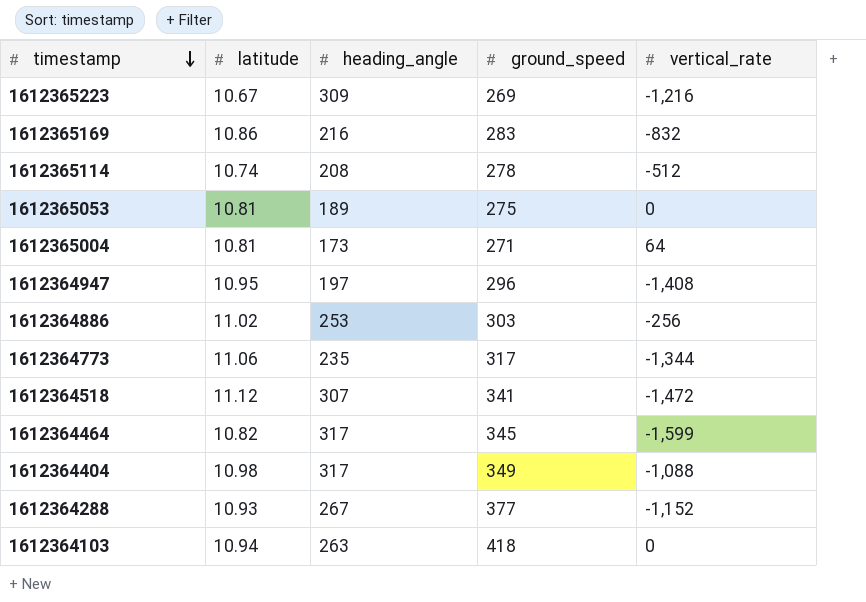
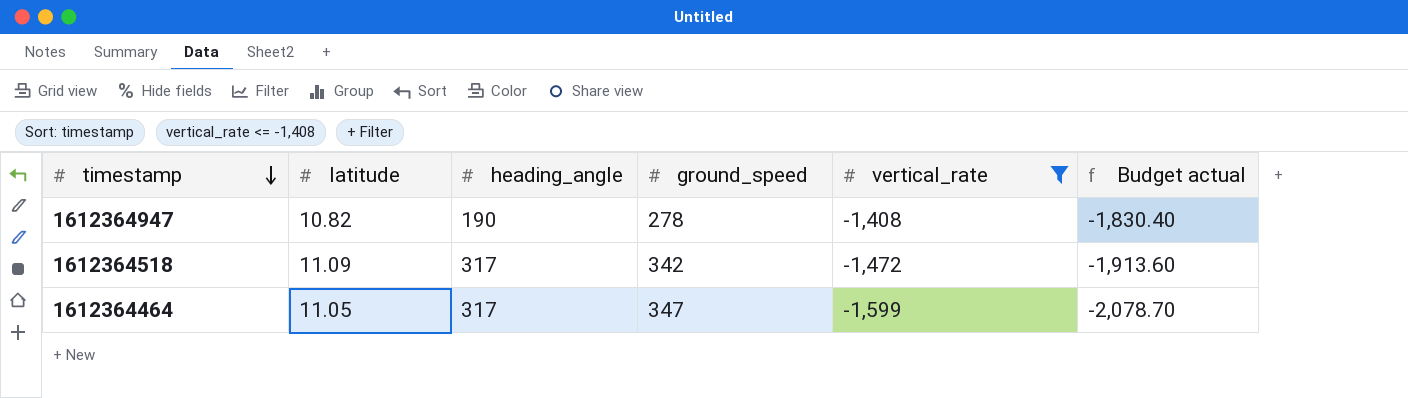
filter: none -> vertical_rate <= -1,408
column Budget actual | formula: none -> [vertical_rate] * 1.3
1612364947 | latitude: 10.95 -> 10.82
1612364947 | heading_angle: 197 -> 190
1612364947 | ground_speed: 296 -> 278
1612364518 | latitude: 11.12 -> 11.09
1612364518 | heading_angle: 307 -> 317
1612364518 | ground_speed: 341 -> 342
1612364464 | latitude: 10.82 -> 11.05
1612364464 | ground_speed: 345 -> 347

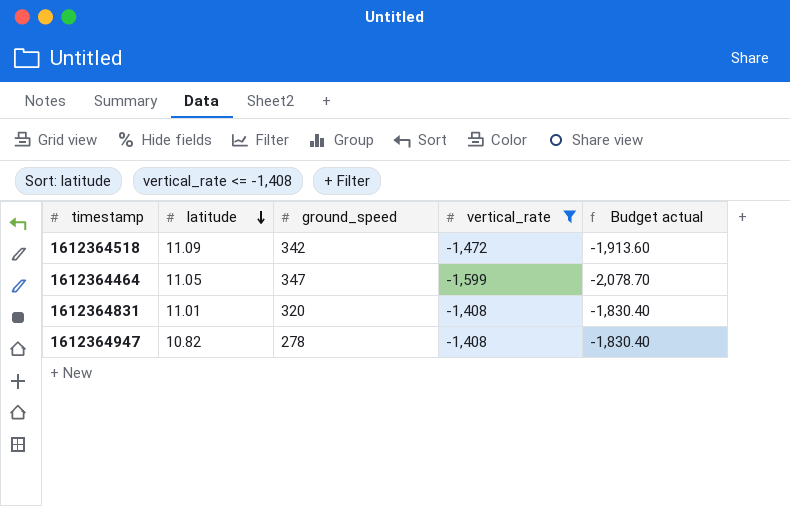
row order: timestamp descending -> latitude descending
column heading_angle | position: 3 -> none
row 1612364831: none -> 11.01 | 320 | -1,408 | -1,830.40

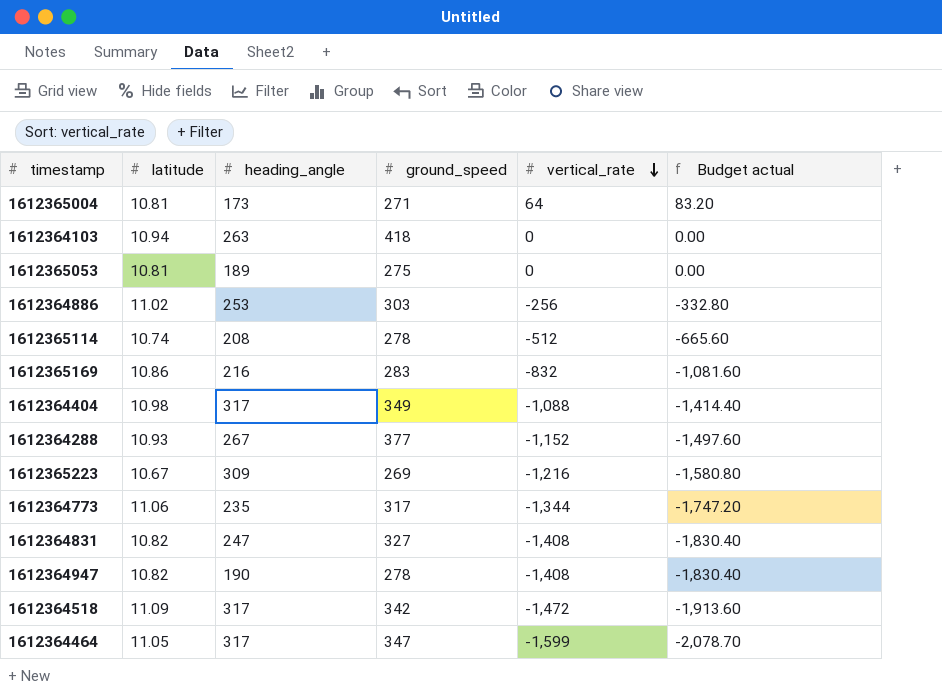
filter: vertical_rate <= -1,408 -> none
row order: latitude descending -> vertical_rate descending
column heading_angle | position: none -> 3
1612364831 | latitude: 11.01 -> 10.82
1612364831 | ground_speed: 320 -> 327

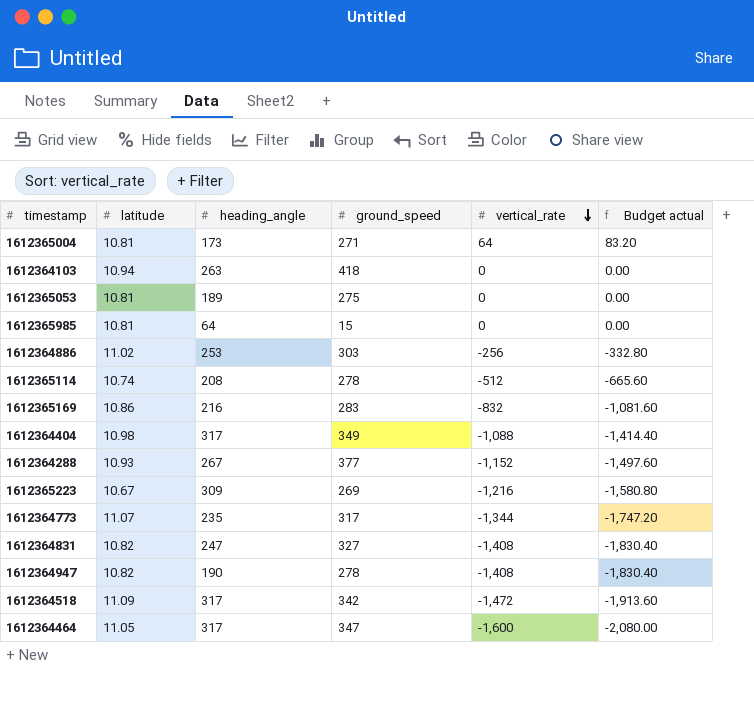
row 1612365985: none -> 10.81 | 64 | 15 | 0 | 0.00
1612364773 | latitude: 11.06 -> 11.07
1612364464 | vertical_rate: -1,599 -> -1,600
1612364464 | Budget actual: -2,078.70 -> -2,080.00

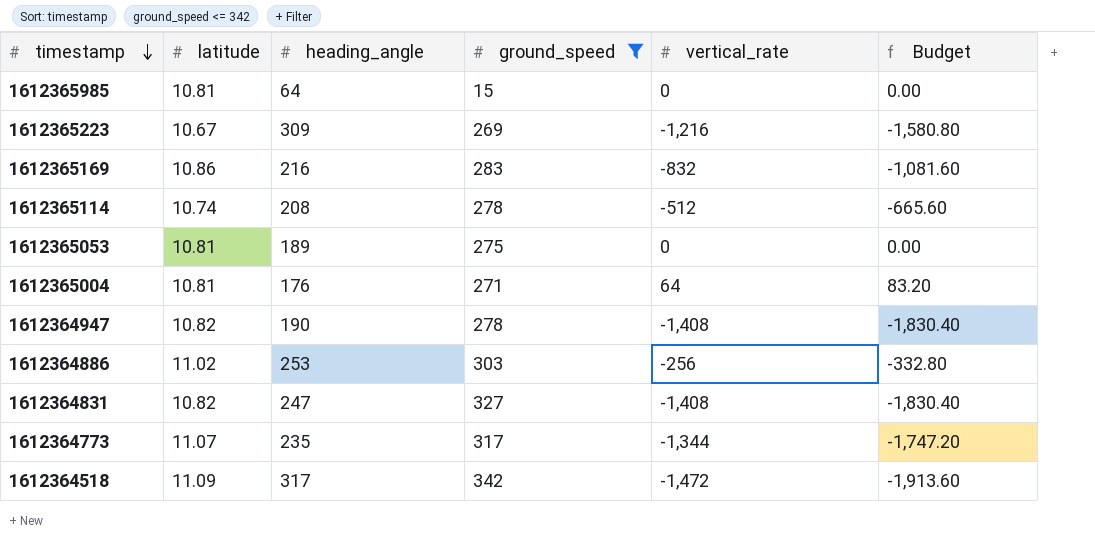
filter: none -> ground_speed <= 342
row order: vertical_rate descending -> timestamp descending
column name: Budget actual -> Budget
1612365004 | heading_angle: 173 -> 176

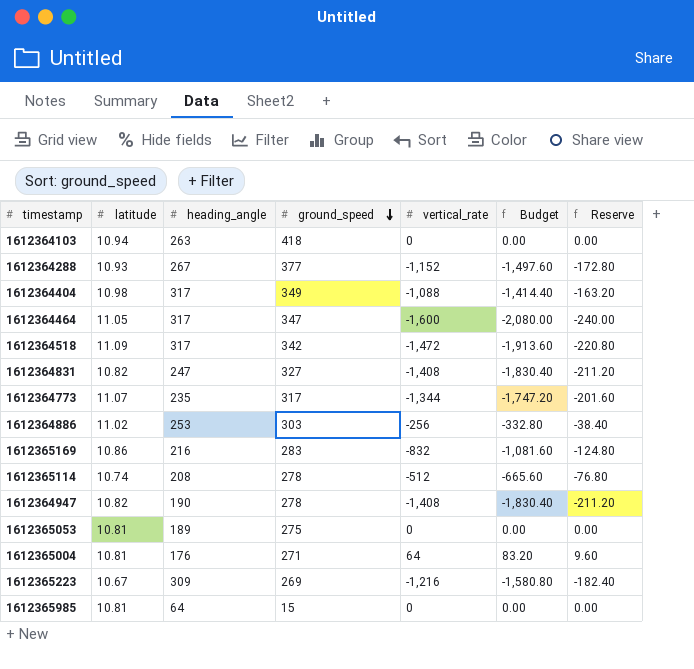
filter: ground_speed <= 342 -> none
row order: timestamp descending -> ground_speed descending
column Reserve | formula: none -> [vertical_rate] * 0.15

